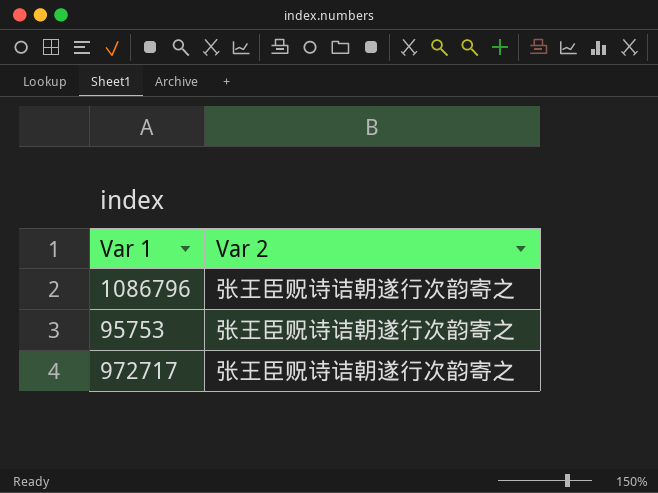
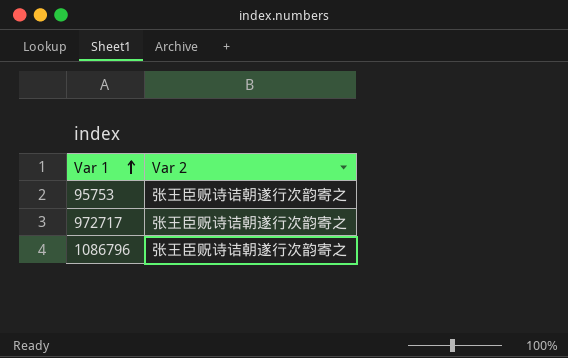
row order: none -> Var 1 ascending

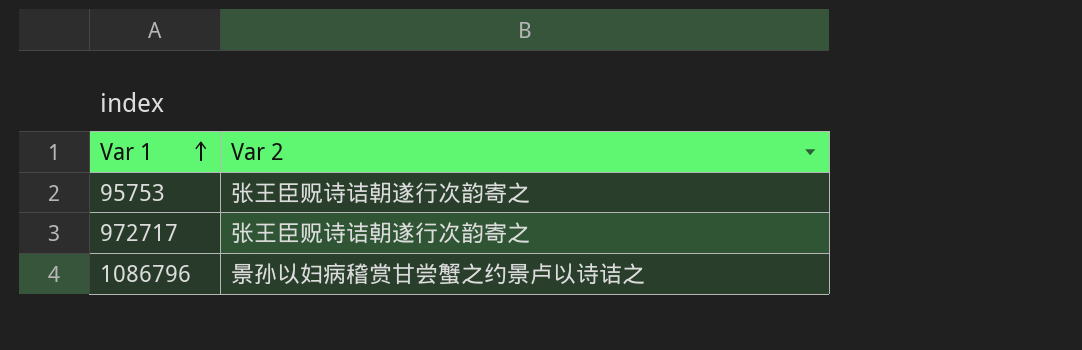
1086796 | Var 2: 张王臣贶诗诘朝遂行次韵寄之 -> 景孙以妇病稽赏甘尝蟹之约景卢以诗诘之

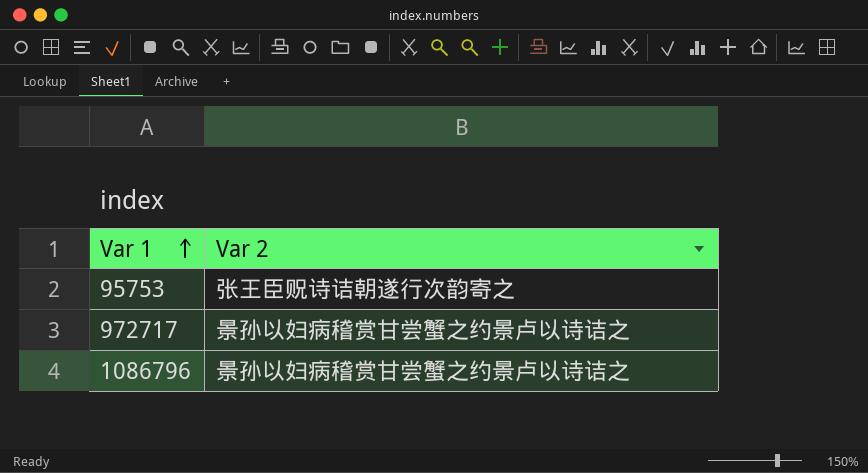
972717 | Var 2: 张王臣贶诗诘朝遂行次韵寄之 -> 景孙以妇病稽赏甘尝蟹之约景卢以诗诘之

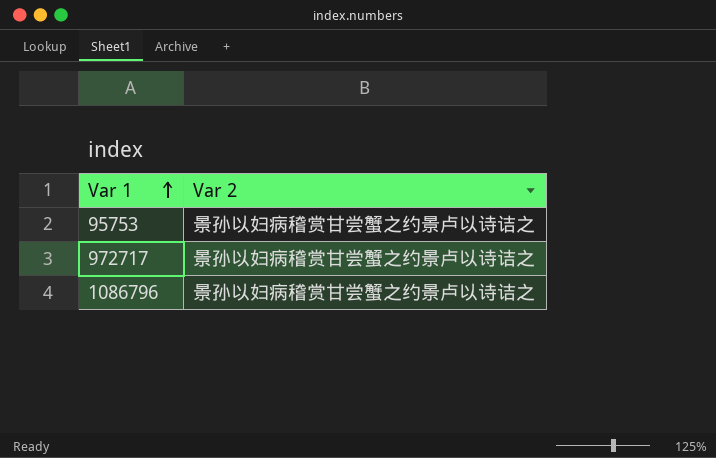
95753 | Var 2: 张王臣贶诗诘朝遂行次韵寄之 -> 景孙以妇病稽赏甘尝蟹之约景卢以诗诘之

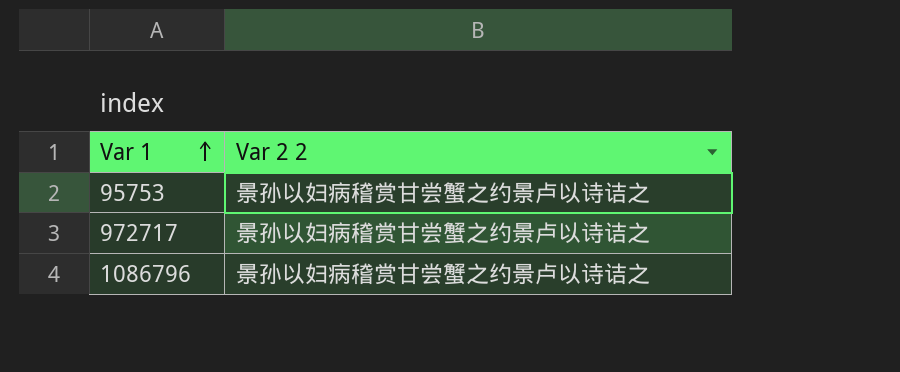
column name: Var 2 -> Var 2 2

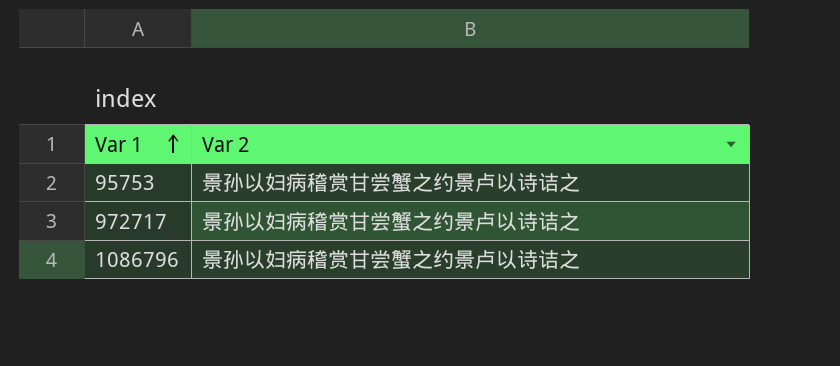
column name: Var 2 2 -> Var 2

